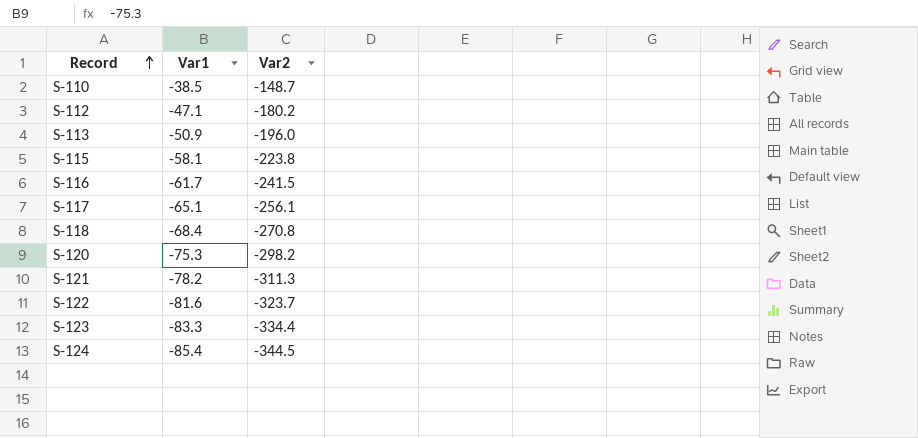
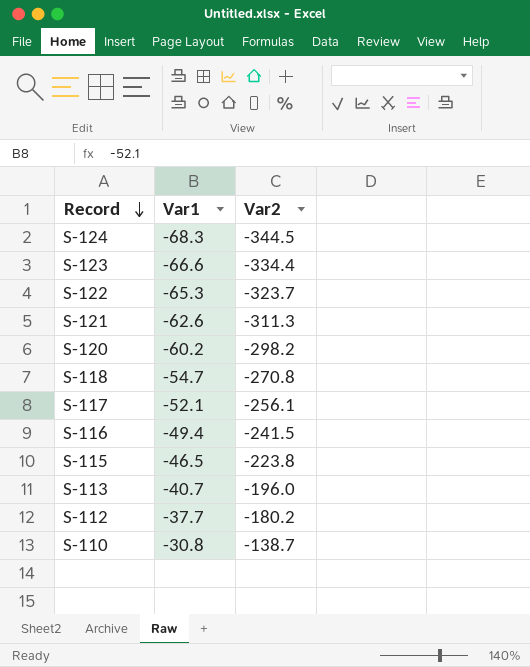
row order: Record ascending -> Record descending
S-124 | Var1: -85.4 -> -68.3
S-123 | Var1: -83.3 -> -66.6
S-122 | Var1: -81.6 -> -65.3
S-121 | Var1: -78.2 -> -62.6
S-120 | Var1: -75.3 -> -60.2
S-118 | Var1: -68.4 -> -54.7
S-117 | Var1: -65.1 -> -52.1
S-116 | Var1: -61.7 -> -49.4
S-115 | Var1: -58.1 -> -46.5
S-113 | Var1: -50.9 -> -40.7
S-112 | Var1: -47.1 -> -37.7
S-110 | Var1: -38.5 -> -30.8
S-110 | Var2: -148.7 -> -138.7

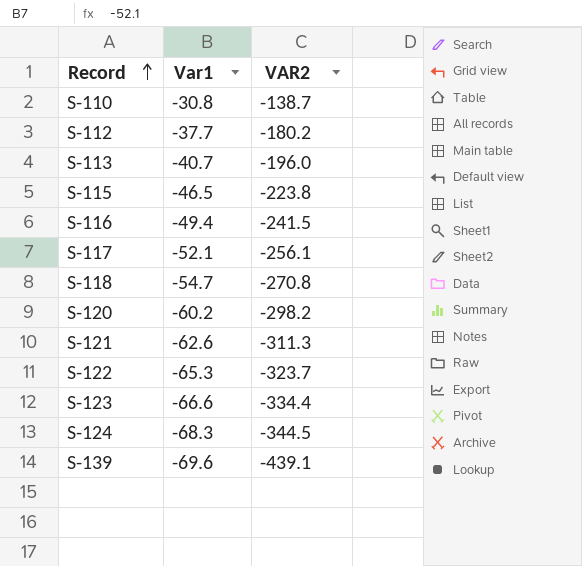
row order: Record descending -> Record ascending
column name: Var2 -> VAR2
row S-139: none -> -69.6 | -439.1

